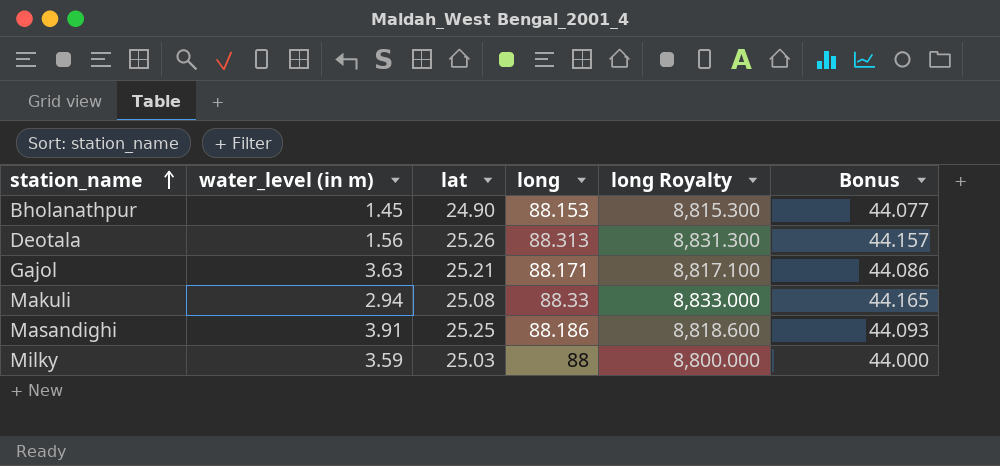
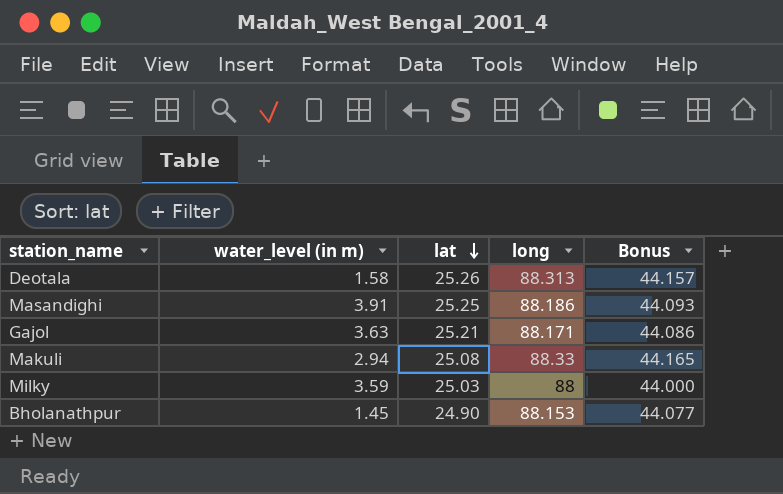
row order: station_name ascending -> lat descending
column long Royalty | formula: [long] * 100 -> none
Deotala | water_level (in m): 1.56 -> 1.58

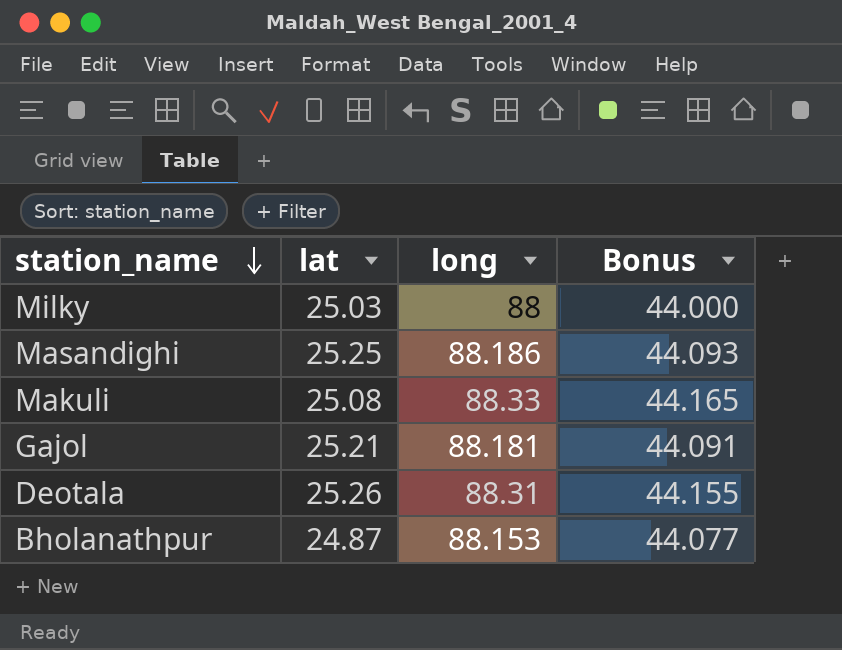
row order: lat descending -> station_name descending
column water_level (in m) | position: 2 -> none
Gajol | long: 88.171 -> 88.181
Gajol | Bonus: 44.086 -> 44.091
Deotala | long: 88.313 -> 88.31
Deotala | Bonus: 44.157 -> 44.155
Bholanathpur | lat: 24.90 -> 24.87

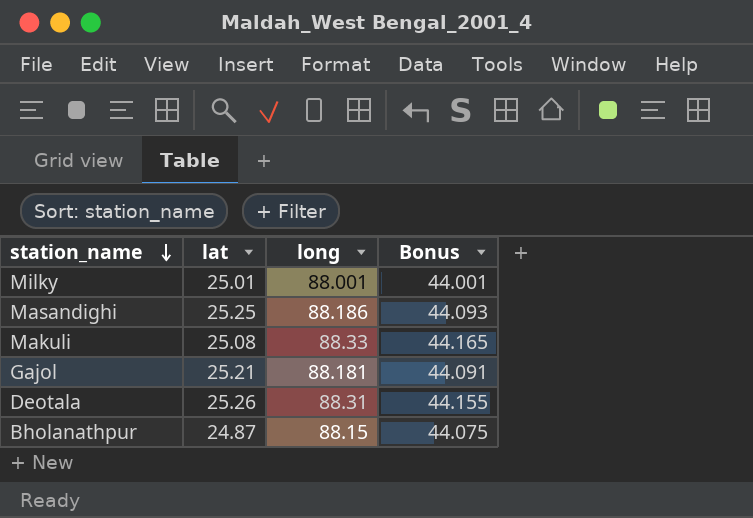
Milky | lat: 25.03 -> 25.01
Milky | long: 88 -> 88.001
Milky | Bonus: 44.000 -> 44.001
Bholanathpur | long: 88.153 -> 88.15
Bholanathpur | Bonus: 44.077 -> 44.075

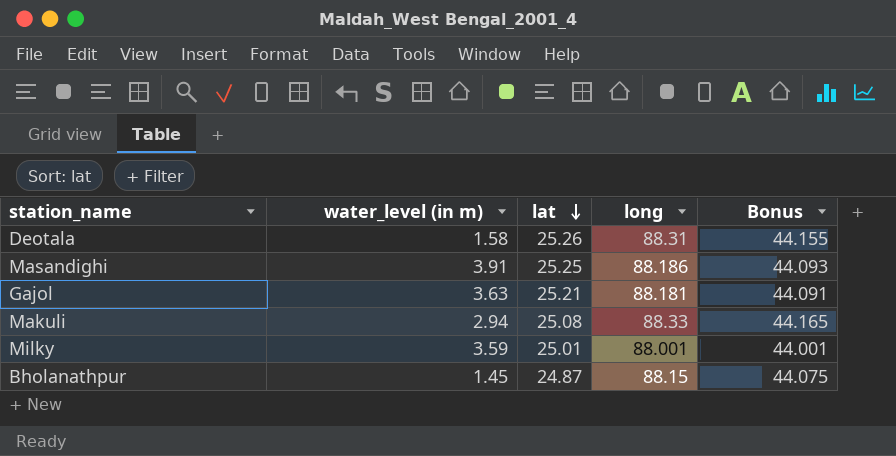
row order: station_name descending -> lat descending
column water_level (in m) | position: none -> 2

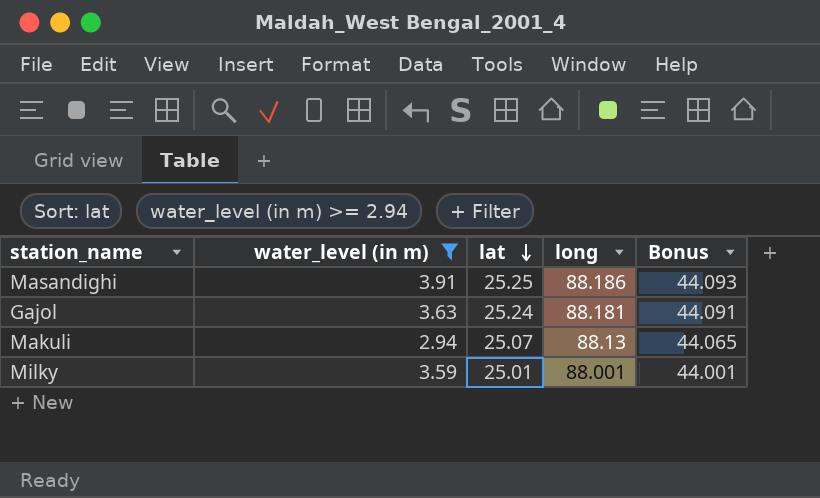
filter: none -> water_level (in m) >= 2.94
Gajol | lat: 25.21 -> 25.24
Makuli | lat: 25.08 -> 25.07
Makuli | long: 88.33 -> 88.13
Makuli | Bonus: 44.165 -> 44.065

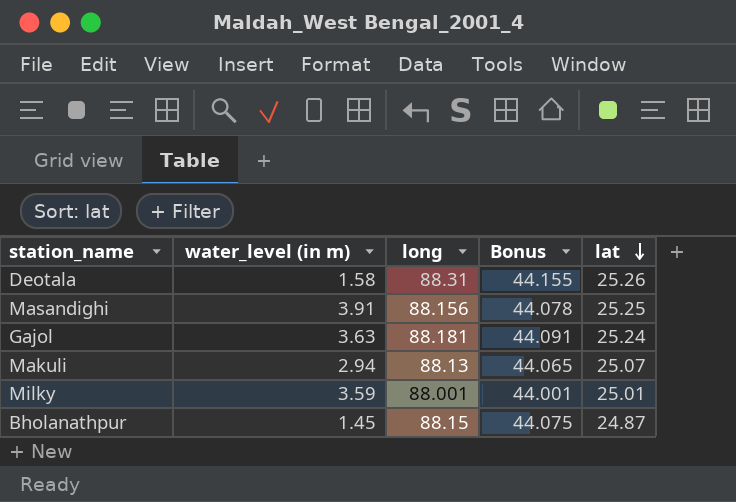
filter: water_level (in m) >= 2.94 -> none
column lat | position: 3 -> 5
Masandighi | long: 88.186 -> 88.156
Masandighi | Bonus: 44.093 -> 44.078

